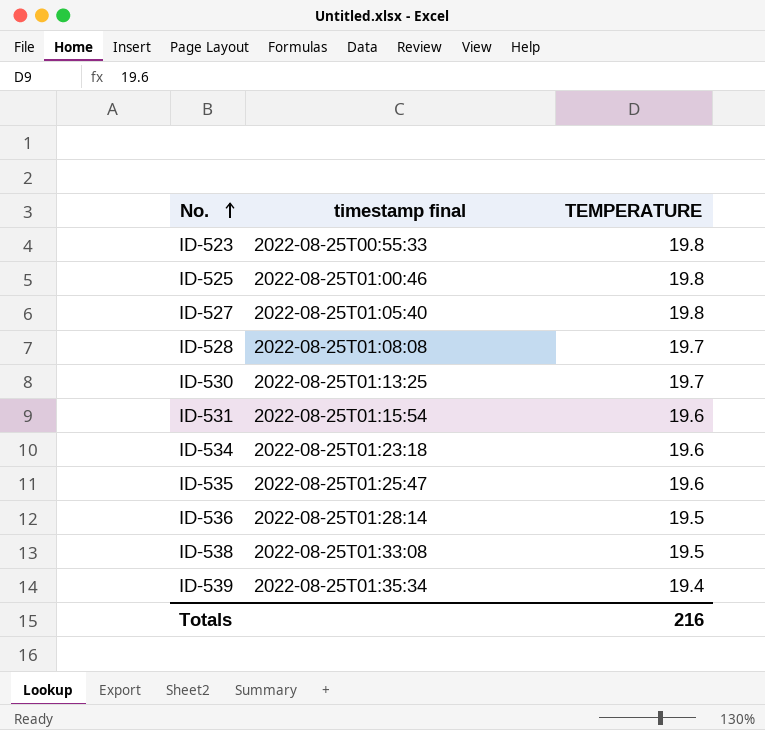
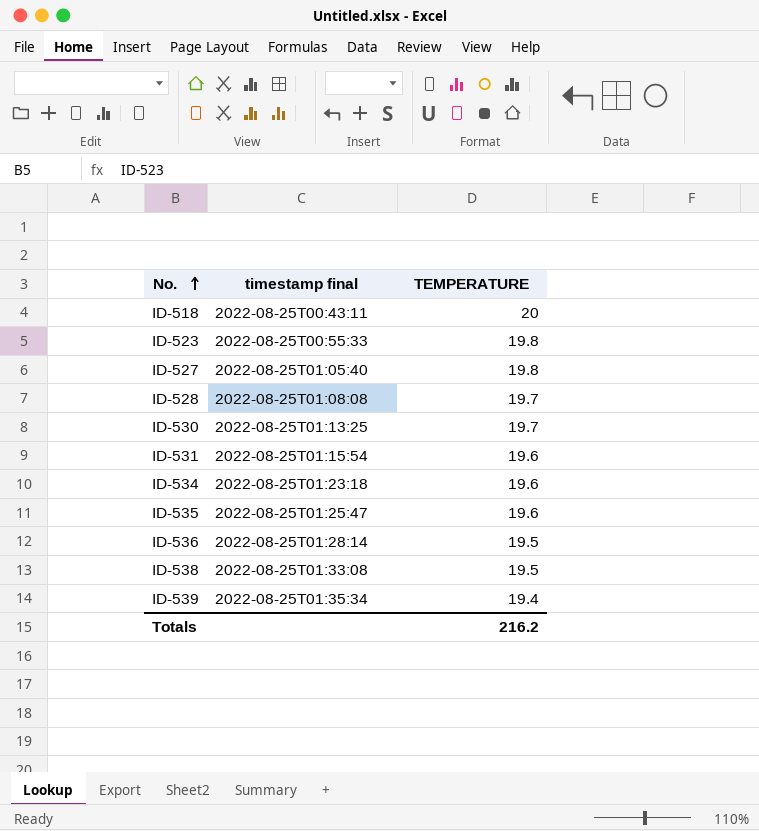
row ID-525: 2022-08-25T01:00:46 | 19.8 -> none
row ID-518: none -> 2022-08-25T00:43:11 | 20
Totals | TEMPERATURE: 216 -> 216.2

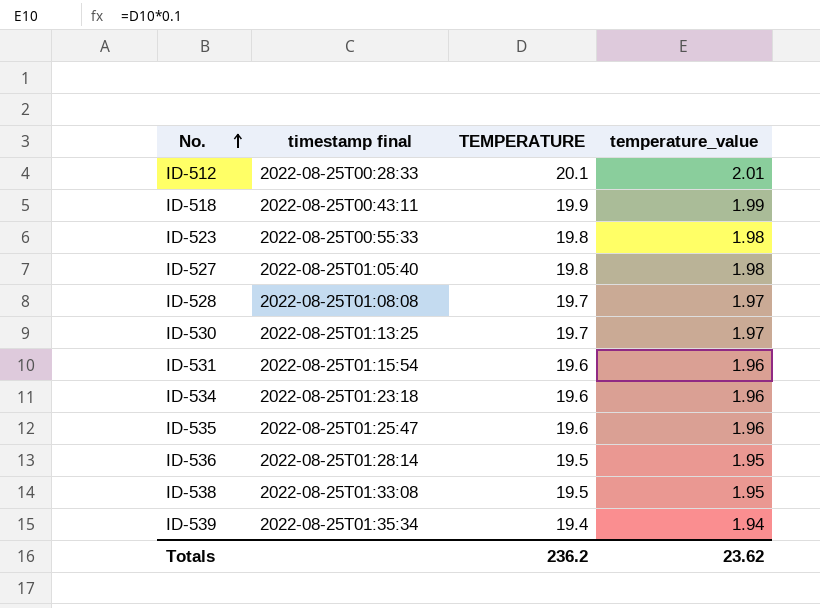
column temperature_value | formula: none -> [TEMPERATURE] * 0.1
row ID-512: none -> 2022-08-25T00:28:33 | 20.1 | 2.01
ID-518 | TEMPERATURE: 20 -> 19.9
Totals | TEMPERATURE: 216.2 -> 236.2

